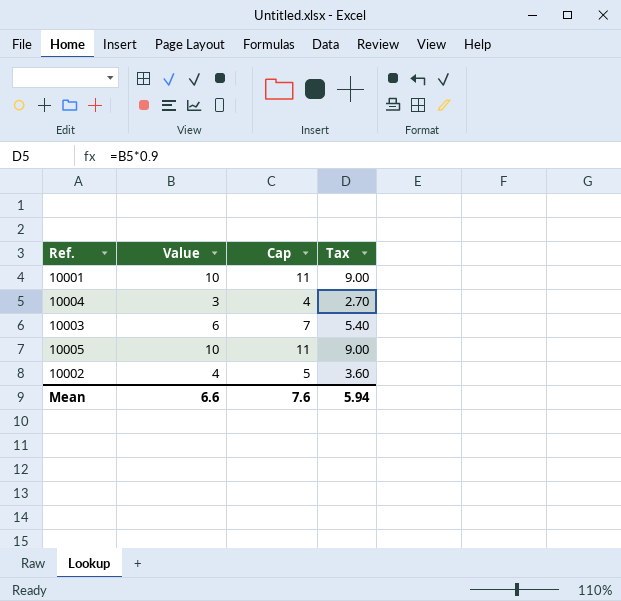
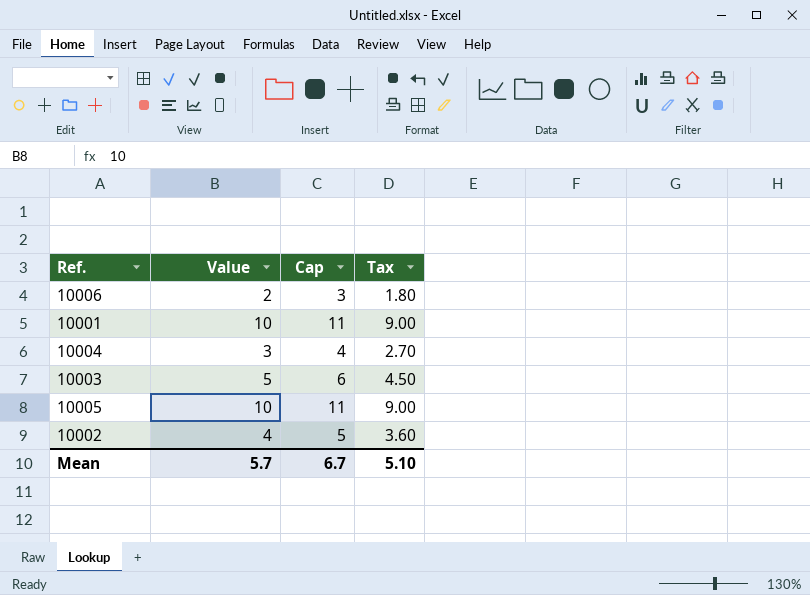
row 10006: none -> 2 | 3 | 1.80
10003 | Value: 6 -> 5
10003 | Cap: 7 -> 6
10003 | Tax: 5.40 -> 4.50
Mean | Value: 6.6 -> 5.7
Mean | Cap: 7.6 -> 6.7
Mean | Tax: 5.94 -> 5.10

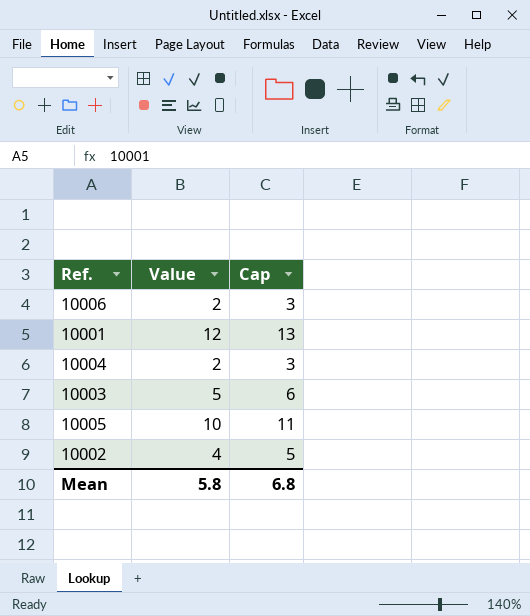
column Tax | formula: [Value] * 0.9 -> none
10001 | Value: 10 -> 12
10001 | Cap: 11 -> 13
10004 | Value: 3 -> 2
10004 | Cap: 4 -> 3
Mean | Value: 5.7 -> 5.8
Mean | Cap: 6.7 -> 6.8

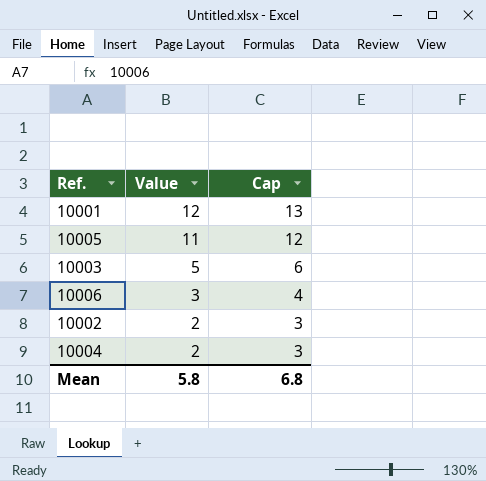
row order: none -> Value descending
10005 | Value: 10 -> 11
10005 | Cap: 11 -> 12
10006 | Value: 2 -> 3
10006 | Cap: 3 -> 4
10002 | Value: 4 -> 2
10002 | Cap: 5 -> 3

